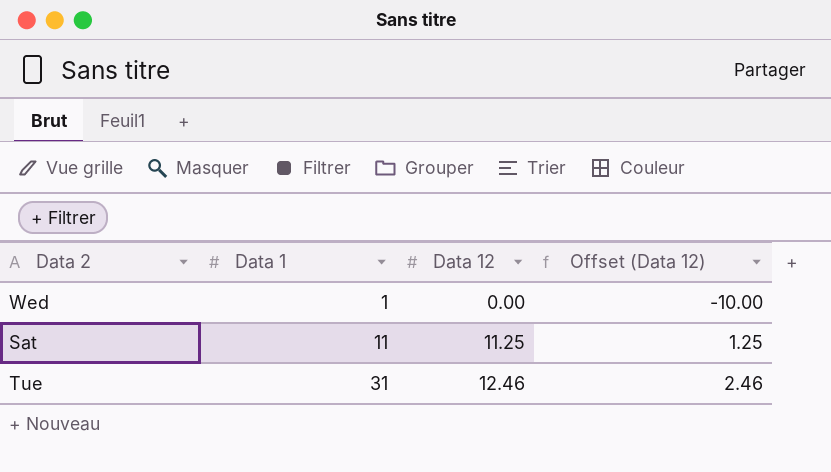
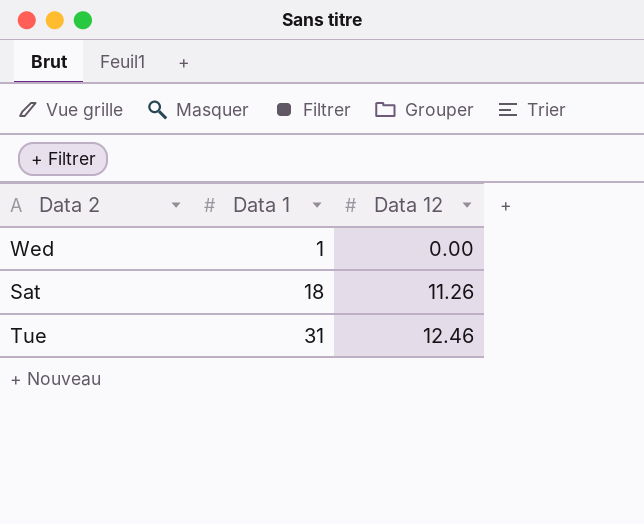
column Offset (Data 12) | formula: [Data 12] - 10 -> none
Sat | Data 1: 11 -> 18
Sat | Data 12: 11.25 -> 11.26

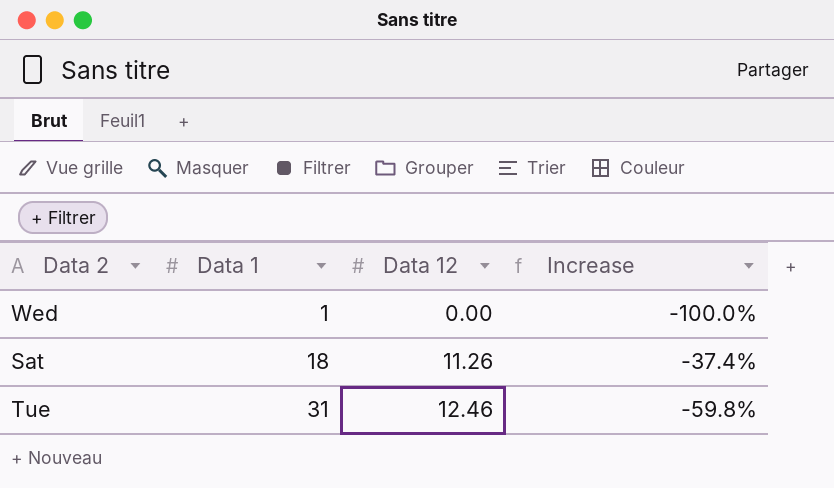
column Increase | formula: none -> ([Data 12] - [Data 1]) / [Data 1]

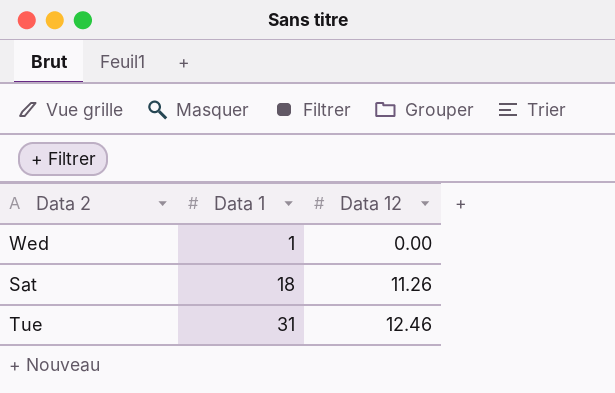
column Increase | formula: ([Data 12] - [Data 1]) / [Data 1] -> none

